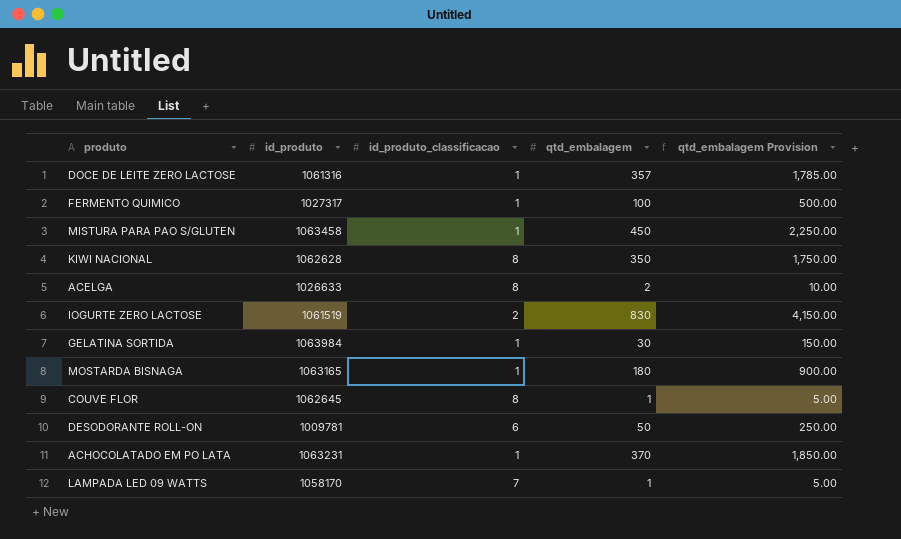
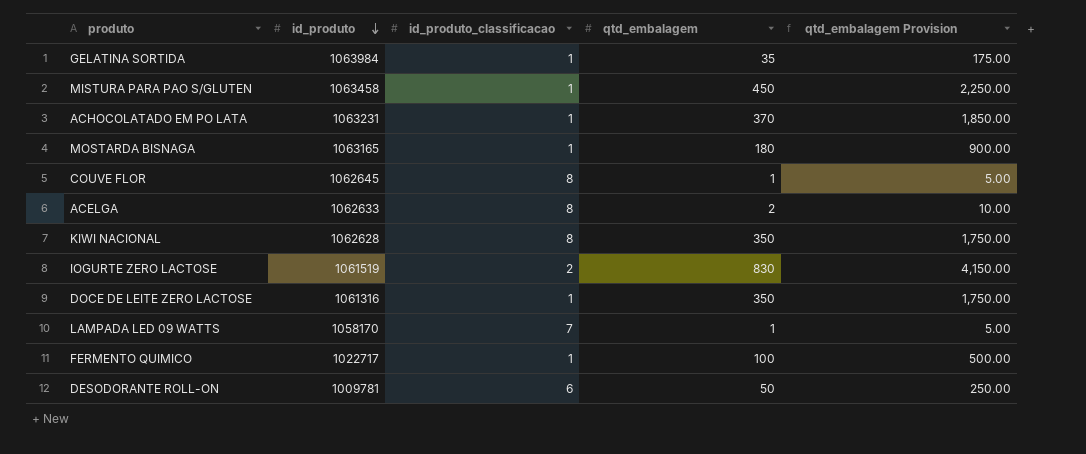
row order: none -> id_produto descending
GELATINA SORTIDA | qtd_embalagem: 30 -> 35
GELATINA SORTIDA | qtd_embalagem Provision: 150.00 -> 175.00
ACELGA | id_produto: 1026633 -> 1062633
DOCE DE LEITE ZERO LACTOSE | qtd_embalagem: 357 -> 350
DOCE DE LEITE ZERO LACTOSE | qtd_embalagem Provision: 1,785.00 -> 1,750.00
FERMENTO QUIMICO | id_produto: 1027317 -> 1022717

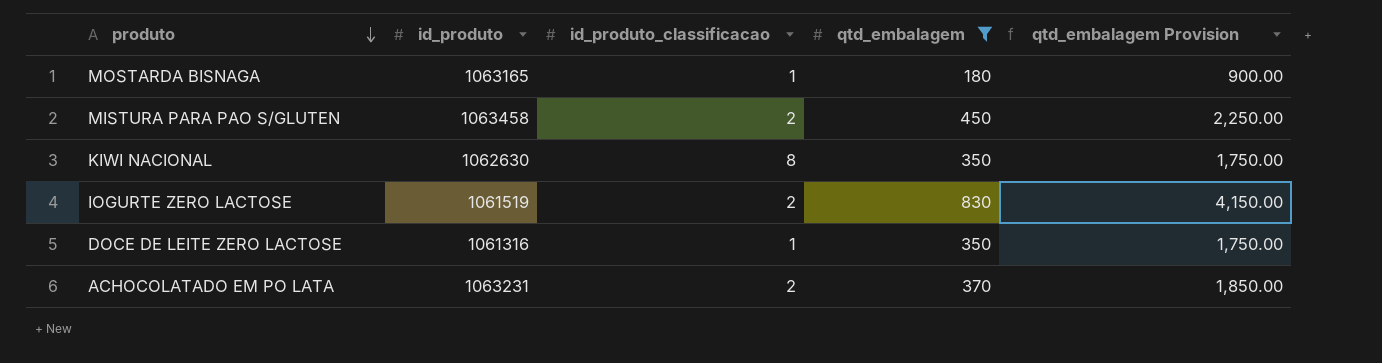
filter: none -> qtd_embalagem >= 180
row order: id_produto descending -> produto descending
MISTURA PARA PAO S/GLUTEN | id_produto_classificacao: 1 -> 2
KIWI NACIONAL | id_produto: 1062628 -> 1062630
ACHOCOLATADO EM PO LATA | id_produto_classificacao: 1 -> 2

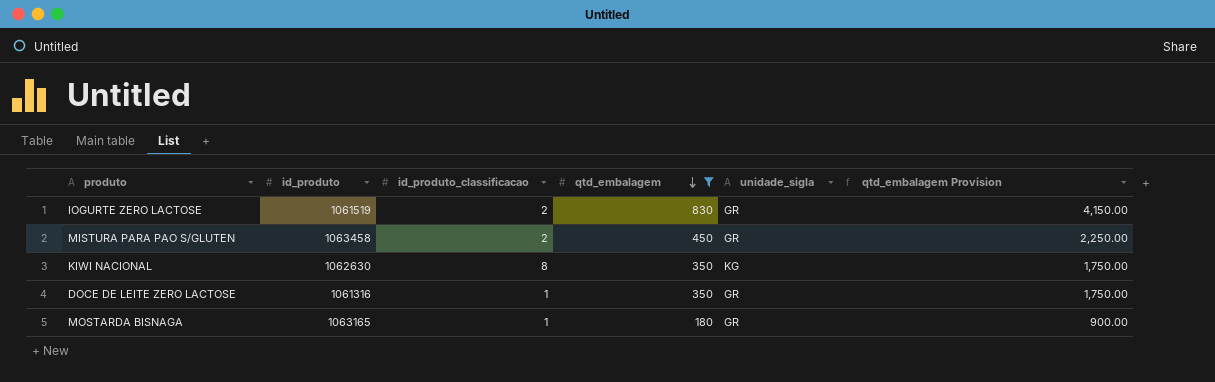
row order: produto descending -> qtd_embalagem descending
column unidade_sigla | position: none -> 5
row ACHOCOLATADO EM PO LATA: 1063231 | 2 | 370 | 1,850.00 -> none

